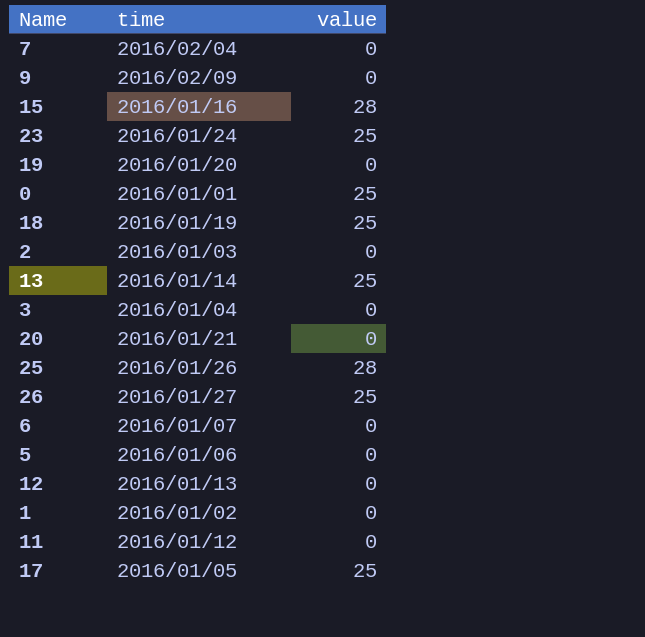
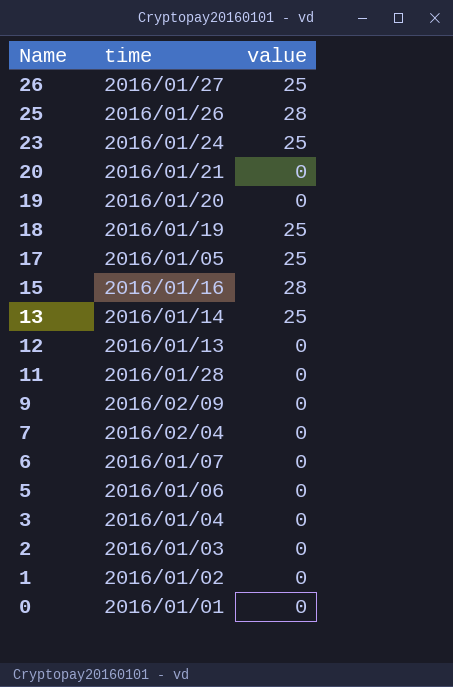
row order: none -> Name descending
11 | time: 2016/01/12 -> 2016/01/28
0 | value: 25 -> 0

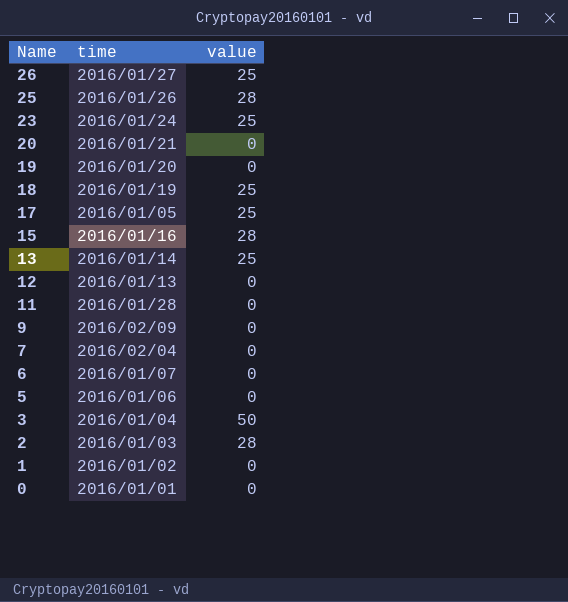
3 | value: 0 -> 50
2 | value: 0 -> 28

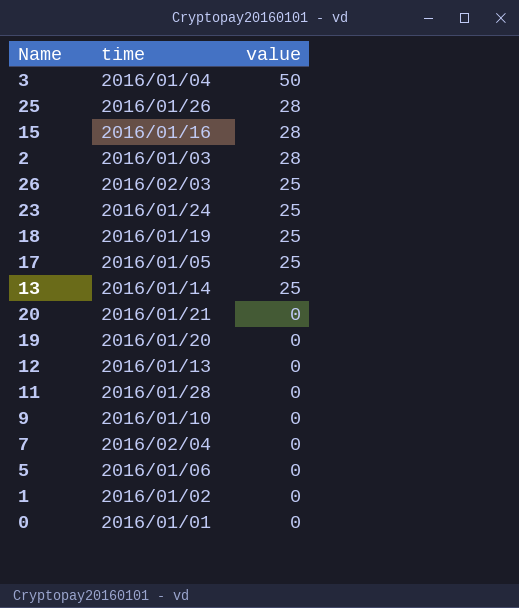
row order: Name descending -> value descending
row 6: 2016/01/07 | 0 -> none
26 | time: 2016/01/27 -> 2016/02/03
9 | time: 2016/02/09 -> 2016/01/10

